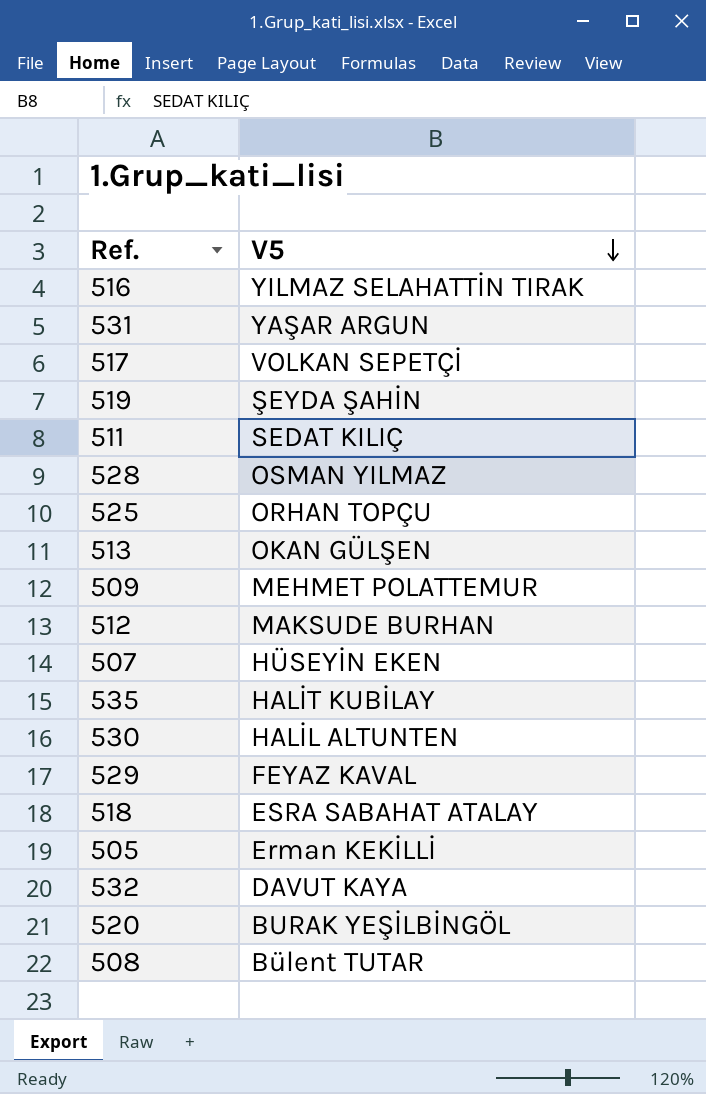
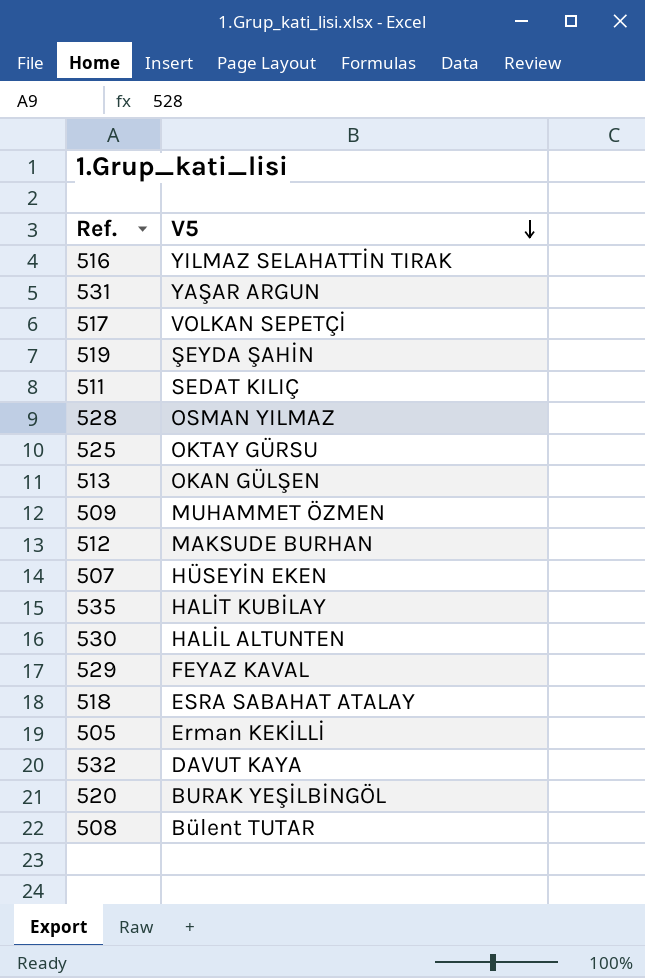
525 | V5: ORHAN TOPÇU -> OKTAY GÜRSU
509 | V5: MEHMET POLATTEMUR -> MUHAMMET ÖZMEN

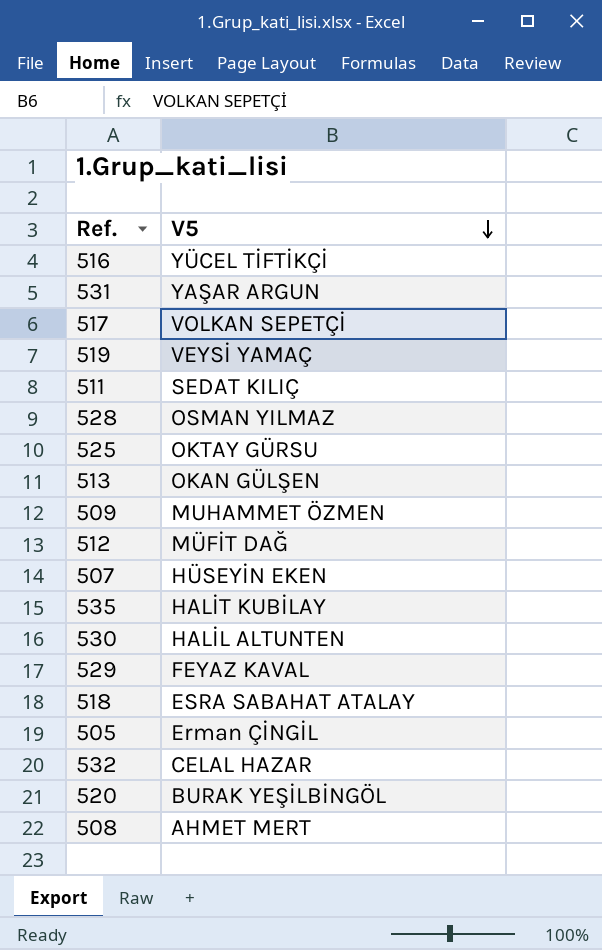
516 | V5: YILMAZ SELAHATTİN TIRAK -> YÜCEL TİFTİKÇİ
519 | V5: ŞEYDA ŞAHİN -> VEYSİ YAMAÇ
512 | V5: MAKSUDE BURHAN -> MÜFİT DAĞ
505 | V5: Erman KEKİLLİ -> Erman ÇİNGİL
532 | V5: DAVUT KAYA -> CELAL HAZAR
508 | V5: Bülent TUTAR -> AHMET MERT

